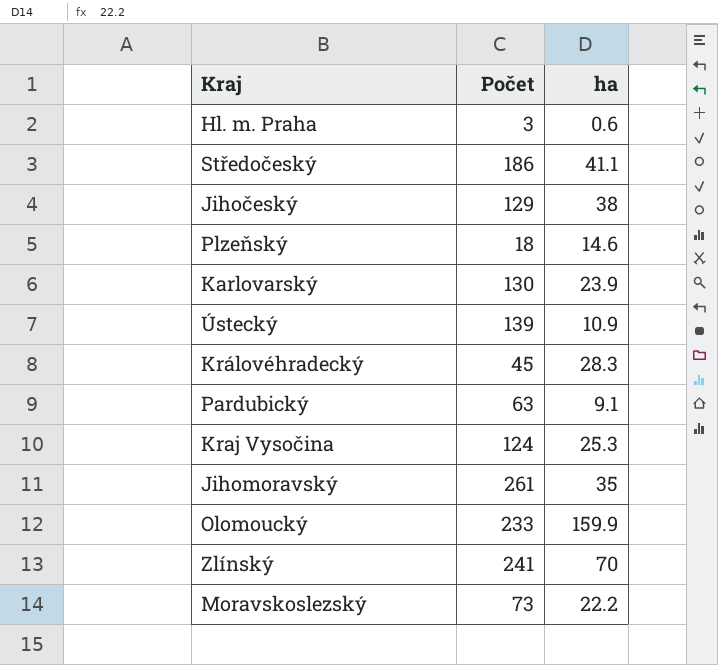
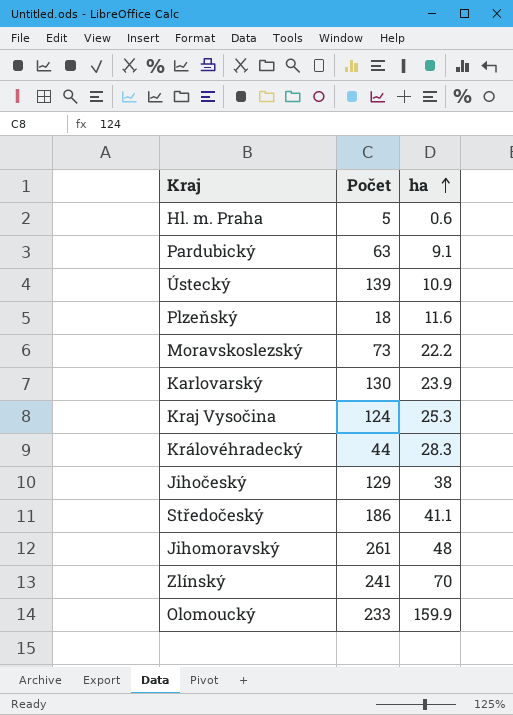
row order: none -> ha ascending
Hl. m. Praha | Počet: 3 -> 5
Plzeňský | ha: 14.6 -> 11.6
Královéhradecký | Počet: 45 -> 44
Jihomoravský | ha: 35 -> 48

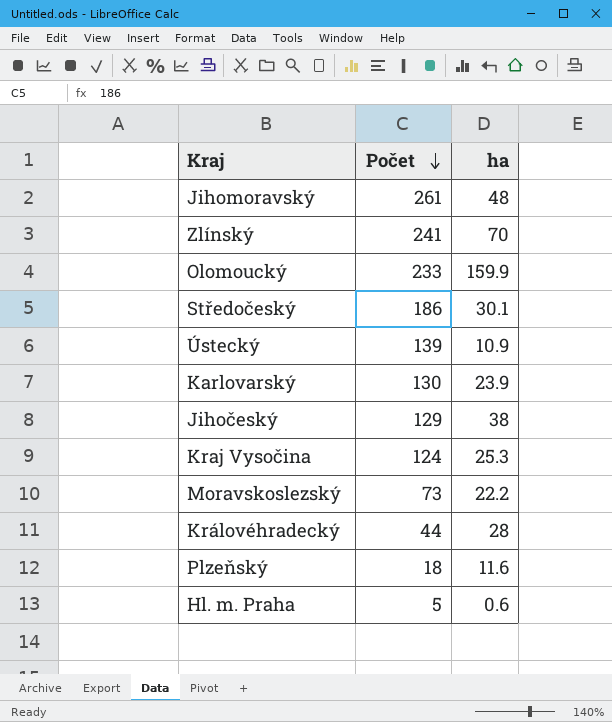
row order: ha ascending -> Počet descending
row Pardubický: 63 | 9.1 -> none
Středočeský | ha: 41.1 -> 30.1
Královéhradecký | ha: 28.3 -> 28

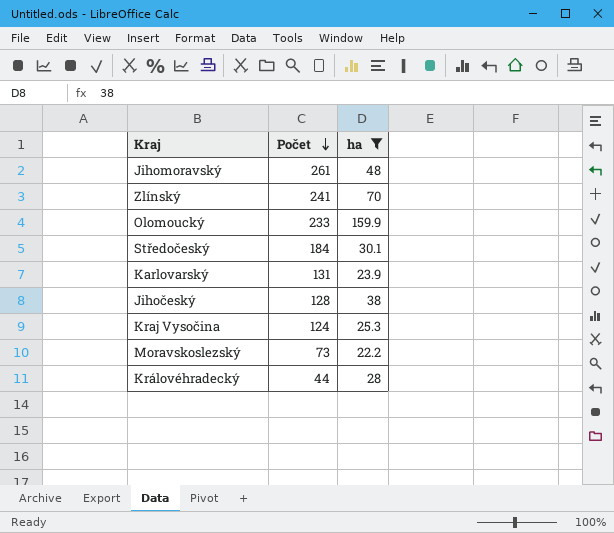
filter: none -> ha >= 22.2
Středočeský | Počet: 186 -> 184
Karlovarský | Počet: 130 -> 131
Jihočeský | Počet: 129 -> 128

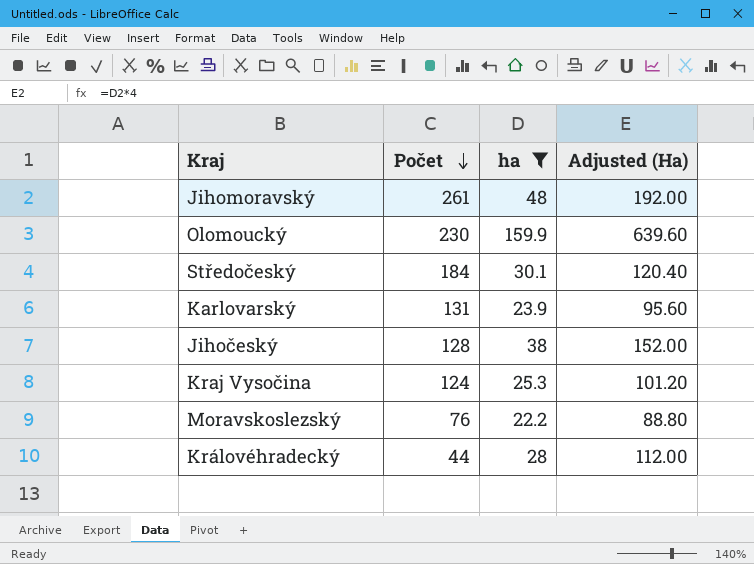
column Adjusted (Ha) | formula: none -> [ha] * 4
row Zlínský: 241 | 70 -> none
Olomoucký | Počet: 233 -> 230
Moravskoslezský | Počet: 73 -> 76

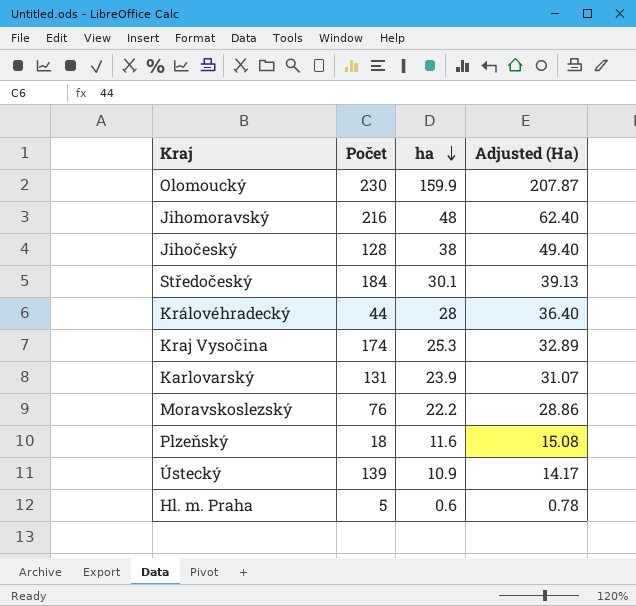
filter: ha >= 22.2 -> none
row order: Počet descending -> ha descending
column Adjusted (Ha) | formula: [ha] * 4 -> [ha] * 1.3
Jihomoravský | Počet: 261 -> 216
Kraj Vysočina | Počet: 124 -> 174

